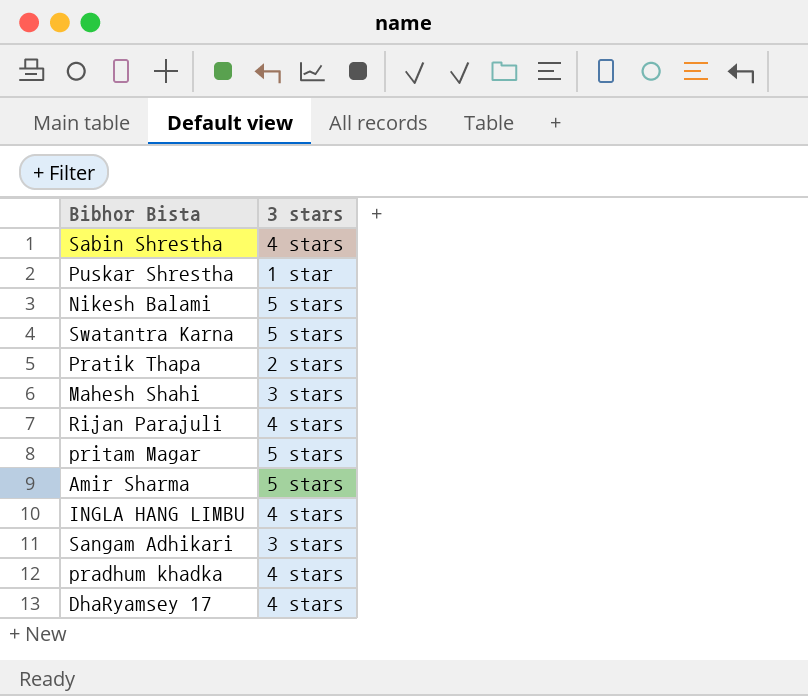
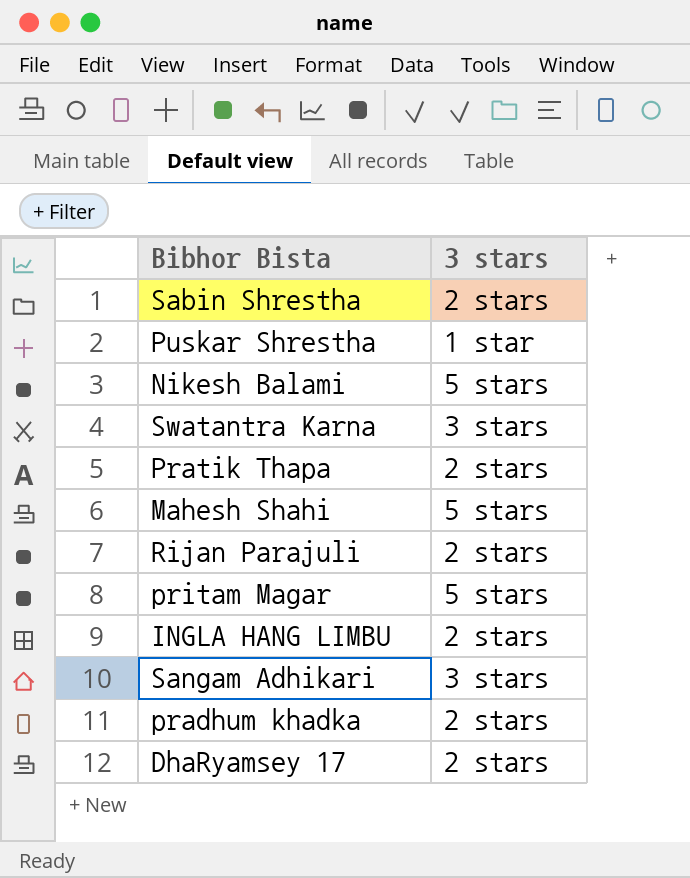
row Amir Sharma: 5 stars -> none
Sabin Shrestha | 3 stars: 4 stars -> 2 stars
Swatantra Karna | 3 stars: 5 stars -> 3 stars
Mahesh Shahi | 3 stars: 3 stars -> 5 stars
Rijan Parajuli | 3 stars: 4 stars -> 2 stars
INGLA HANG LIMBU | 3 stars: 4 stars -> 2 stars
pradhum khadka | 3 stars: 4 stars -> 2 stars
DhaRyamsey 17 | 3 stars: 4 stars -> 2 stars

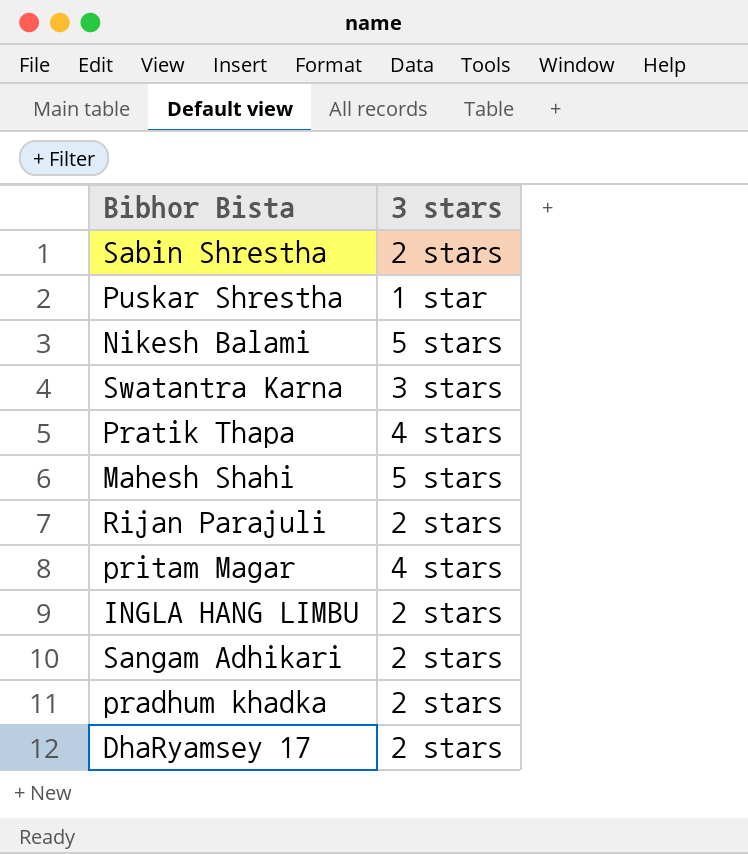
Pratik Thapa | 3 stars: 2 stars -> 4 stars
pritam Magar | 3 stars: 5 stars -> 4 stars
Sangam Adhikari | 3 stars: 3 stars -> 2 stars

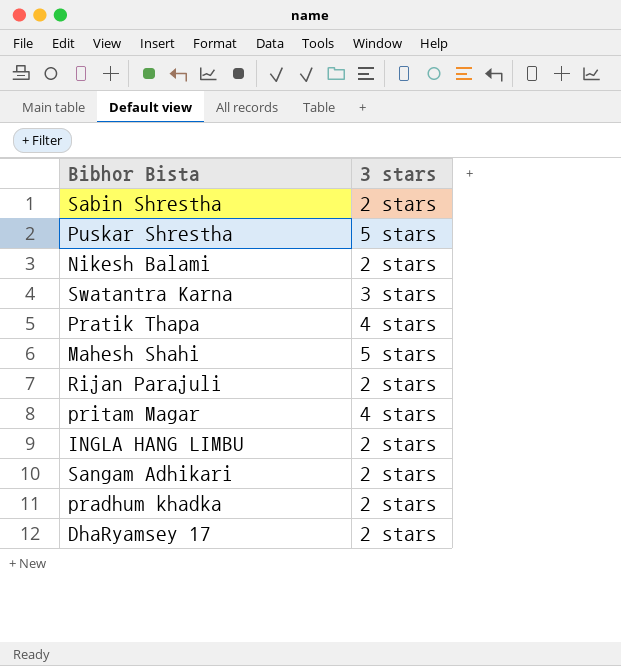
Puskar Shrestha | 3 stars: 1 star -> 5 stars
Nikesh Balami | 3 stars: 5 stars -> 2 stars

